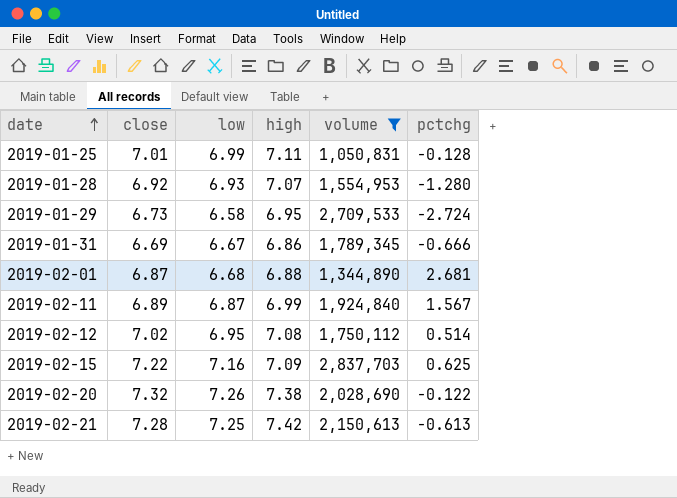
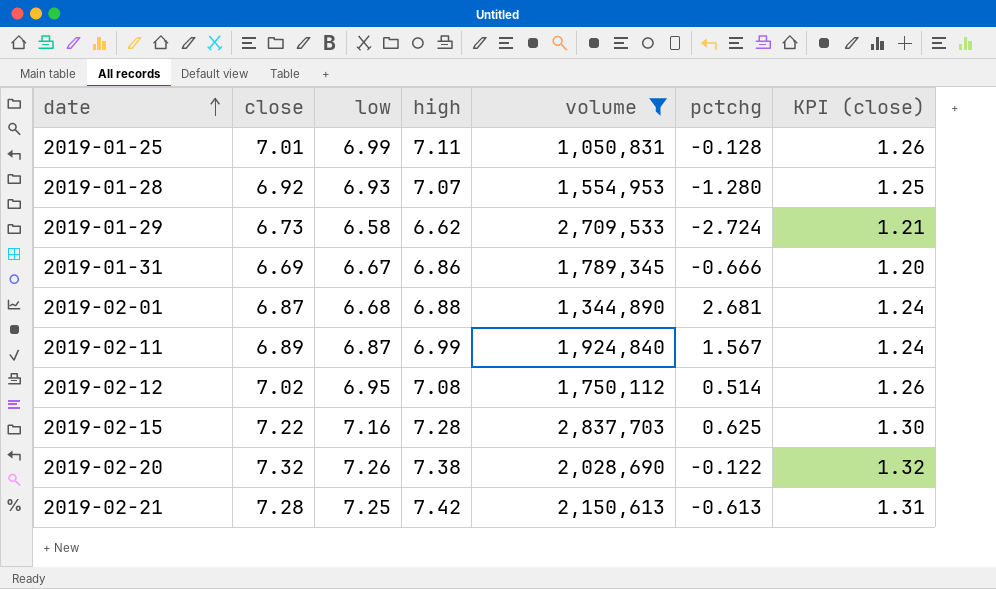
column KPI (close) | formula: none -> [close] * 0.18
2019-01-29 | high: 6.95 -> 6.62
2019-02-15 | high: 7.09 -> 7.28

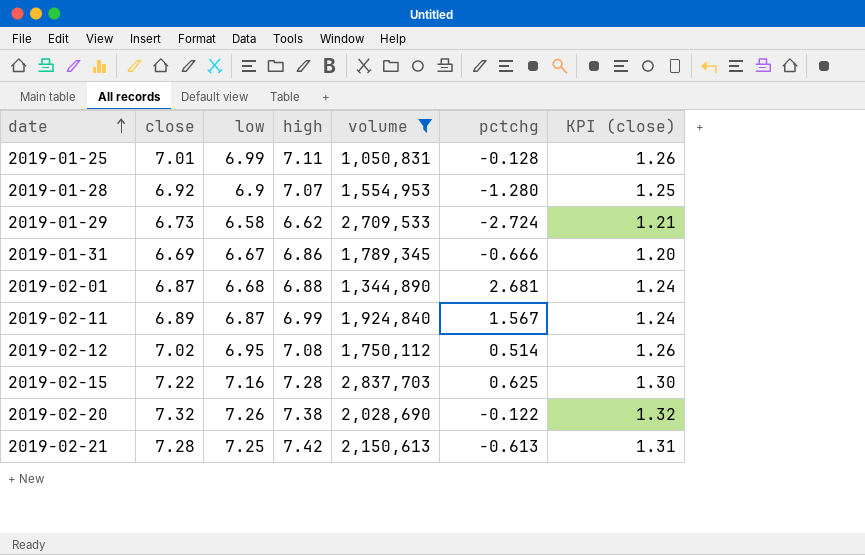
2019-01-28 | low: 6.93 -> 6.9

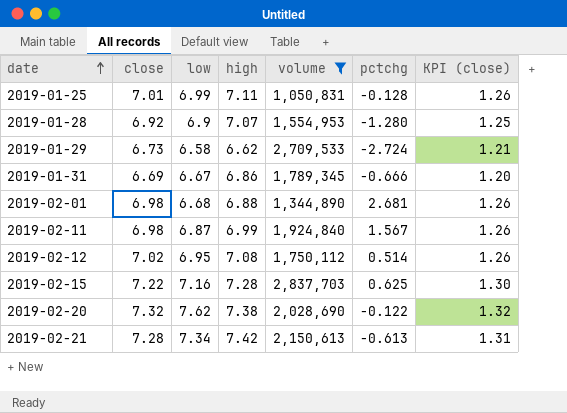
2019-02-01 | close: 6.87 -> 6.98
2019-02-01 | KPI (close): 1.24 -> 1.26
2019-02-11 | close: 6.89 -> 6.98
2019-02-11 | KPI (close): 1.24 -> 1.26
2019-02-20 | low: 7.26 -> 7.62
2019-02-21 | low: 7.25 -> 7.34

